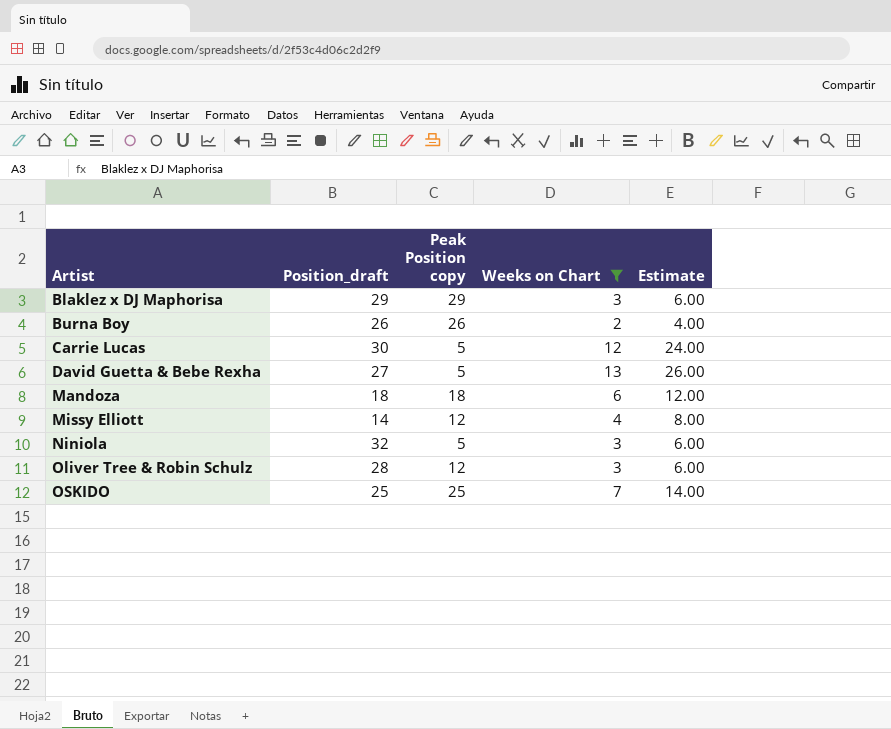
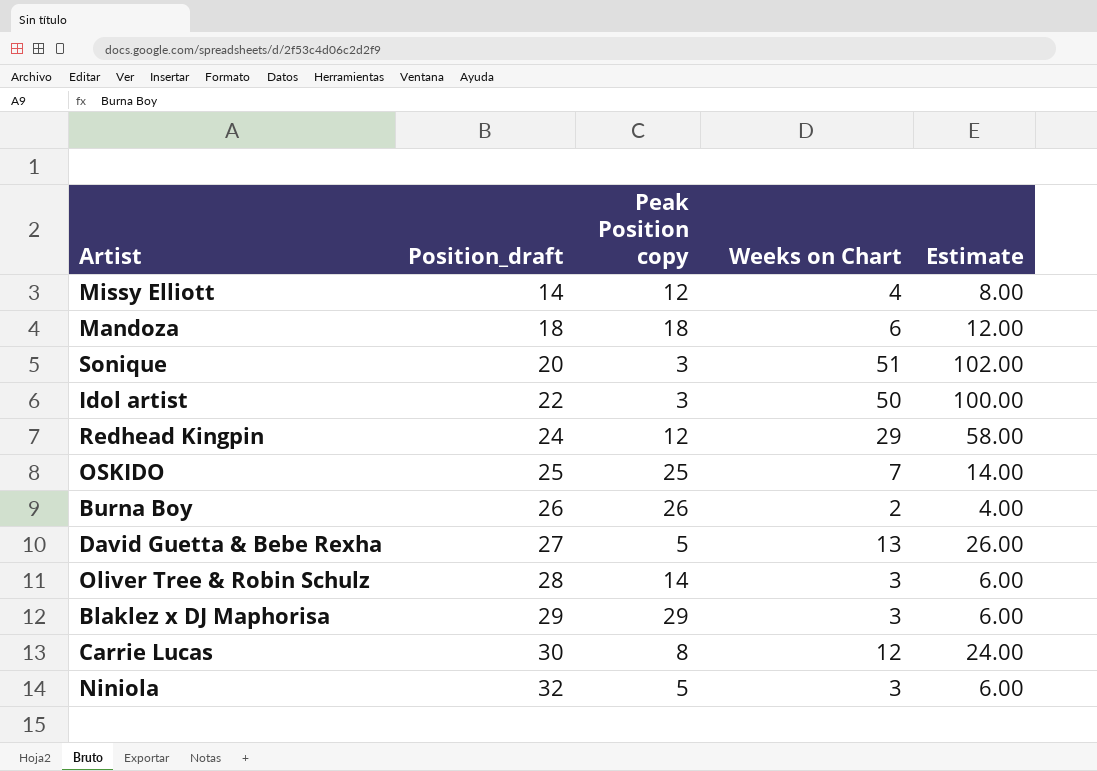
filter: Weeks on Chart <= 13 -> none
row order: Artist ascending -> Position_draft ascending
Oliver Tree & Robin Schulz | Peak Position copy: 12 -> 14
Carrie Lucas | Peak Position copy: 5 -> 8

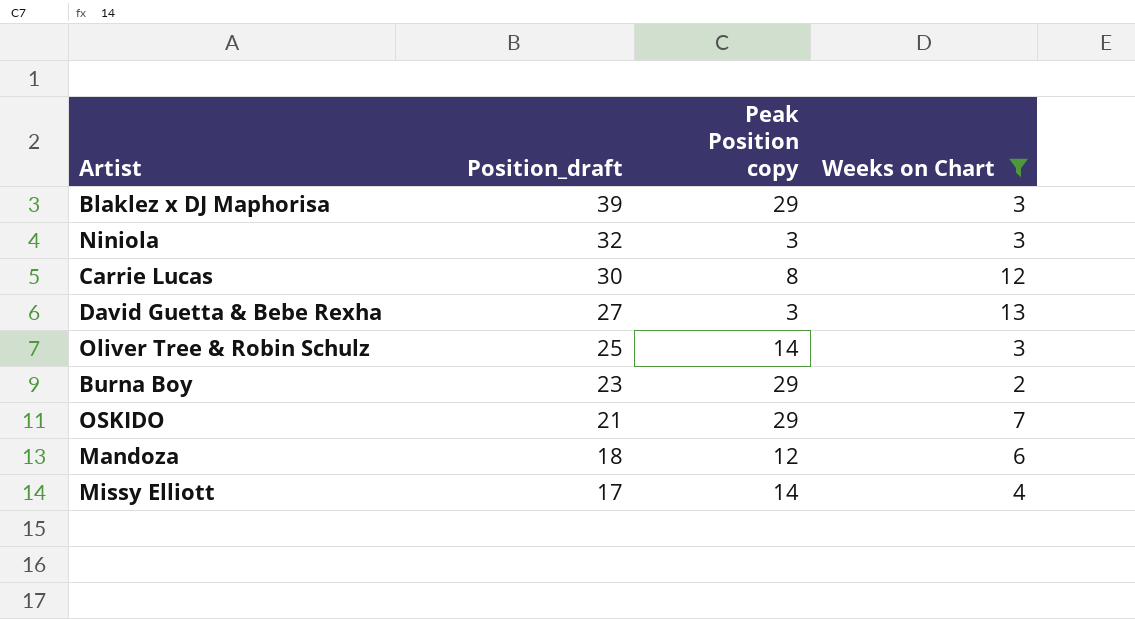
filter: none -> Weeks on Chart <= 13
row order: Position_draft ascending -> Position_draft descending
column Estimate | formula: [Weeks on Chart] * 2 -> none
Blaklez x DJ Maphorisa | Position_draft: 29 -> 39
Niniola | Peak Position copy: 5 -> 3
David Guetta & Bebe Rexha | Peak Position copy: 5 -> 3
Oliver Tree & Robin Schulz | Position_draft: 28 -> 25
Burna Boy | Position_draft: 26 -> 23
Burna Boy | Peak Position copy: 26 -> 29
OSKIDO | Position_draft: 25 -> 21
OSKIDO | Peak Position copy: 25 -> 29
Mandoza | Peak Position copy: 18 -> 12
Missy Elliott | Position_draft: 14 -> 17
Missy Elliott | Peak Position copy: 12 -> 14

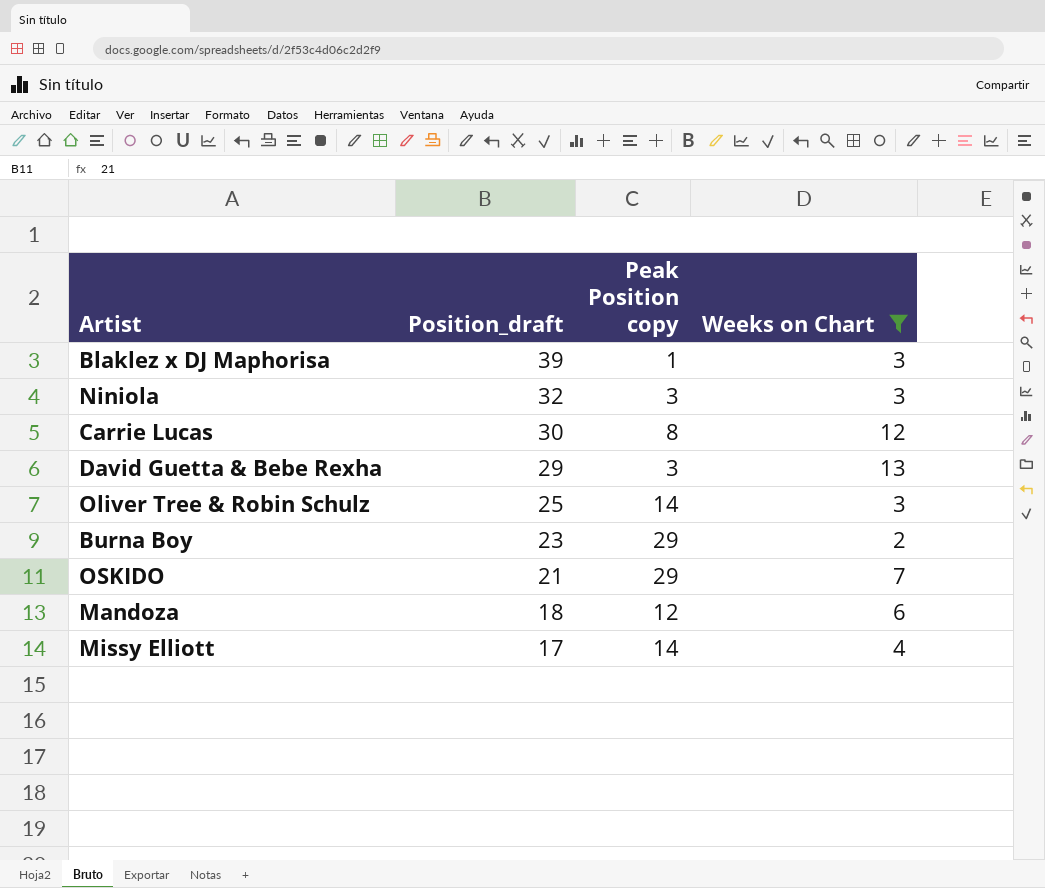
Blaklez x DJ Maphorisa | Peak Position copy: 29 -> 1
David Guetta & Bebe Rexha | Position_draft: 27 -> 29

